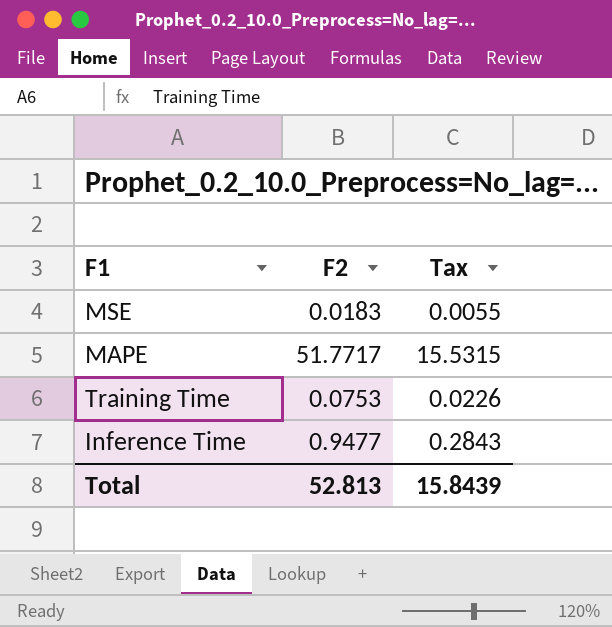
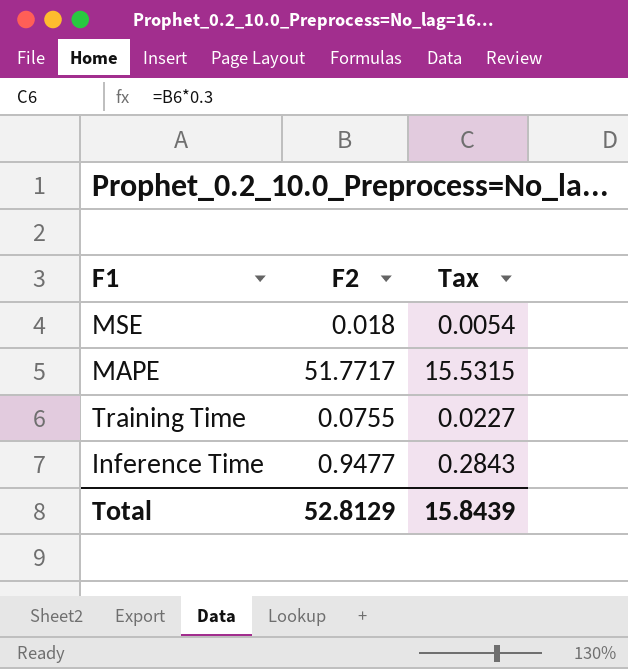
MSE | F2: 0.0183 -> 0.018
MSE | Tax: 0.0055 -> 0.0054
Training Time | F2: 0.0753 -> 0.0755
Training Time | Tax: 0.0226 -> 0.0227
Total | F2: 52.813 -> 52.8129

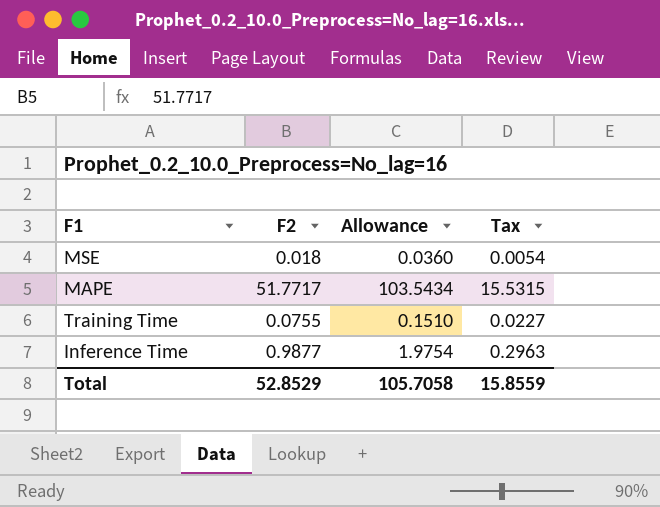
column Allowance | formula: none -> [F2] * 2
Inference Time | F2: 0.9477 -> 0.9877
Inference Time | Tax: 0.2843 -> 0.2963
Total | F2: 52.8129 -> 52.8529
Total | Tax: 15.8439 -> 15.8559

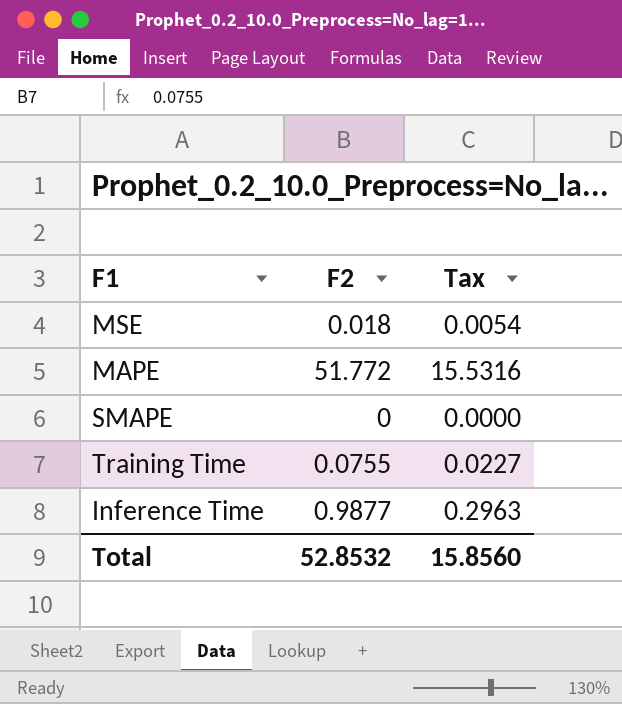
column Allowance | formula: [F2] * 2 -> none
MAPE | F2: 51.7717 -> 51.772
MAPE | Tax: 15.5315 -> 15.5316
row SMAPE: none -> 0 | 0.0000
Total | F2: 52.8529 -> 52.8532
Total | Tax: 15.8559 -> 15.8560

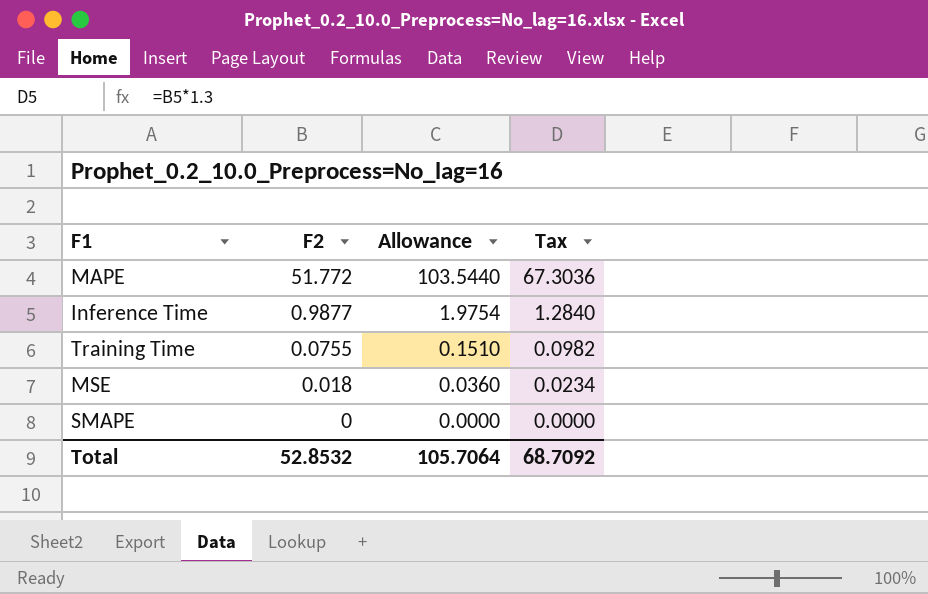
row order: none -> F2 descending
column Allowance | formula: none -> [F2] * 2
column Tax | formula: [F2] * 0.3 -> [F2] * 1.3
Total | Tax: 15.8560 -> 68.7092

